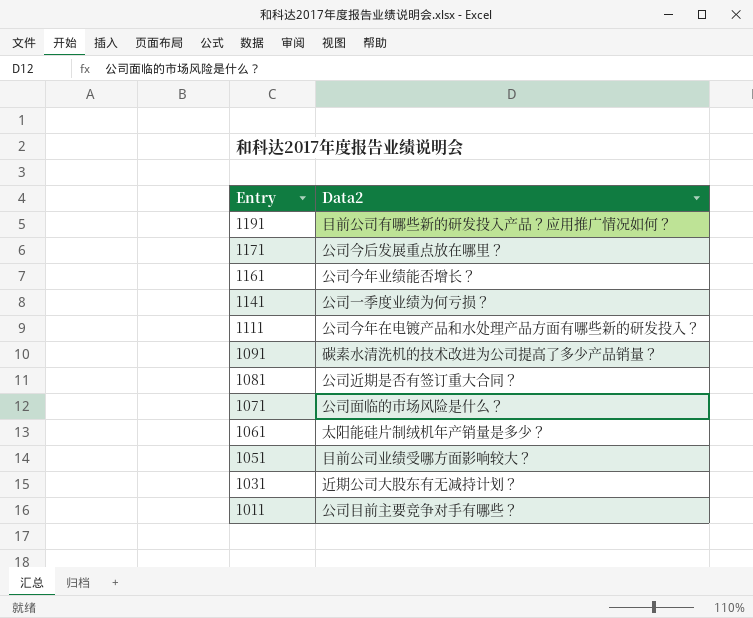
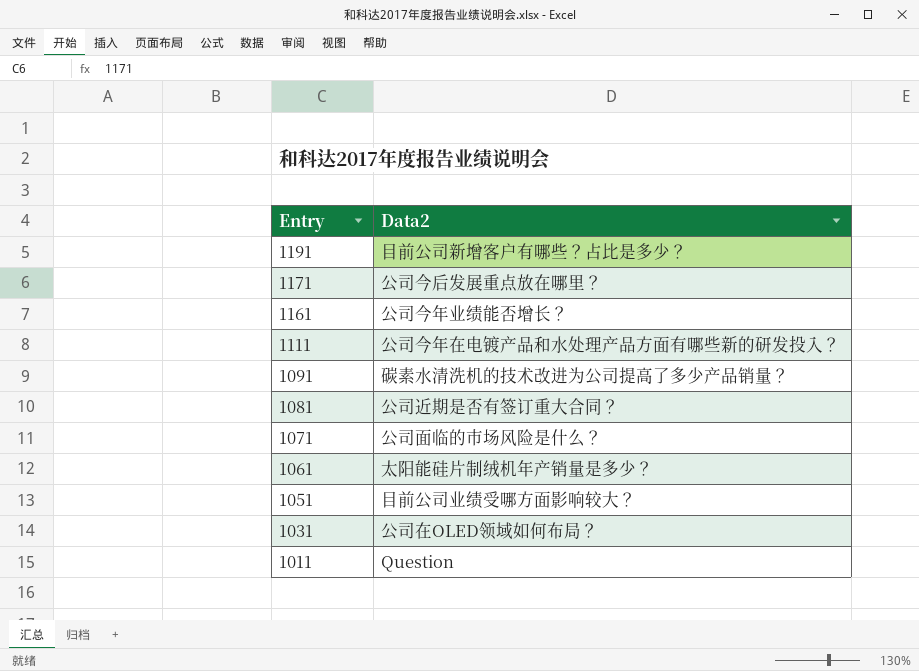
row 1141: 公司一季度业绩为何亏损？ -> none
1191 | Data2: 目前公司有哪些新的研发投入产品？应用推广情况如何？ -> 目前公司新增客户有哪些？占比是多少？
1031 | Data2: 近期公司大股东有无减持计划？ -> 公司在OLED领域如何布局？
1011 | Data2: 公司目前主要竞争对手有哪些？ -> Question

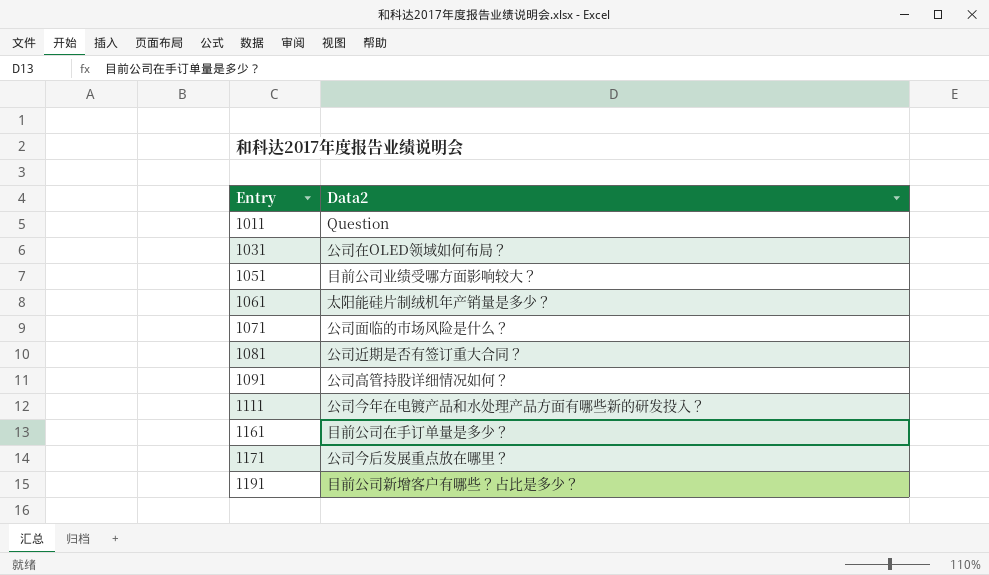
row order: Entry descending -> Entry ascending
1091 | Data2: 碳素水清洗机的技术改进为公司提高了多少产品销量？ -> 公司高管持股详细情况如何？
1161 | Data2: 公司今年业绩能否增长？ -> 目前公司在手订单量是多少？

